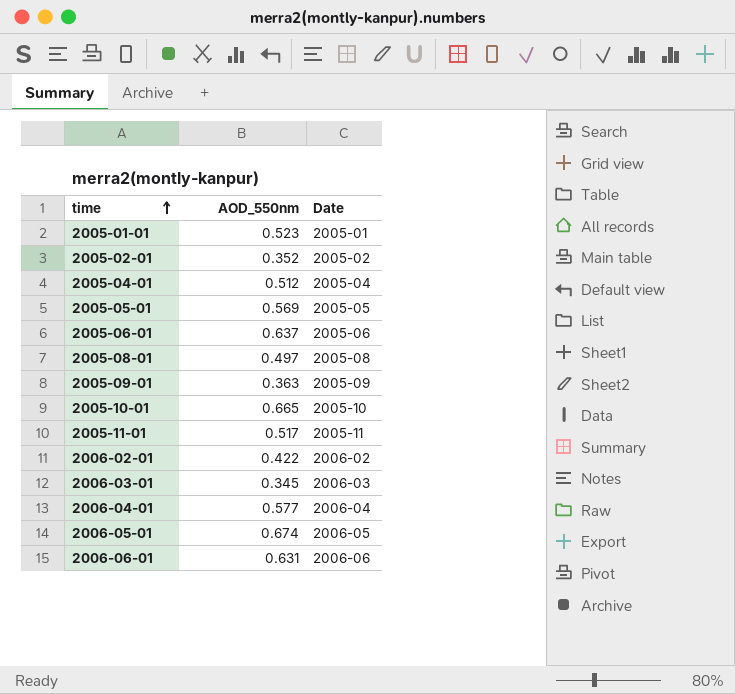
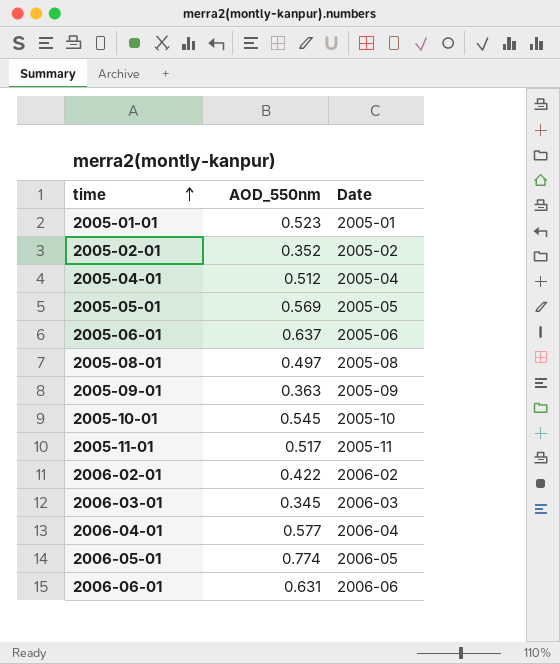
2005-10-01 | AOD_550nm: 0.665 -> 0.545
2006-05-01 | AOD_550nm: 0.674 -> 0.774

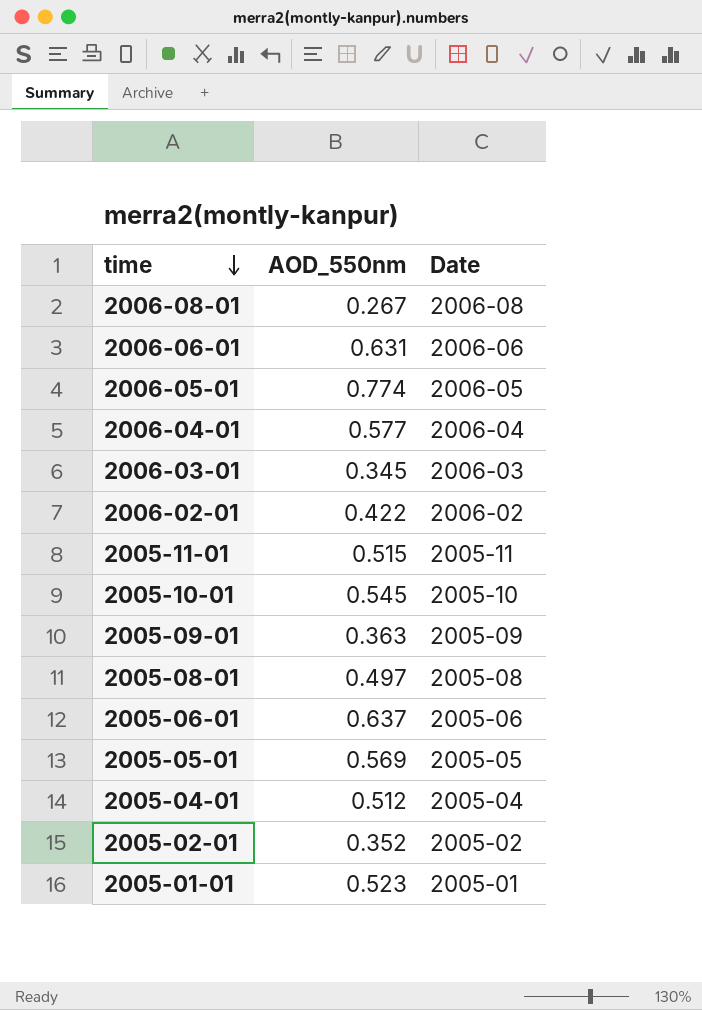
row order: time ascending -> time descending
row 2006-08-01: none -> 0.267 | 2006-08
2005-11-01 | AOD_550nm: 0.517 -> 0.515

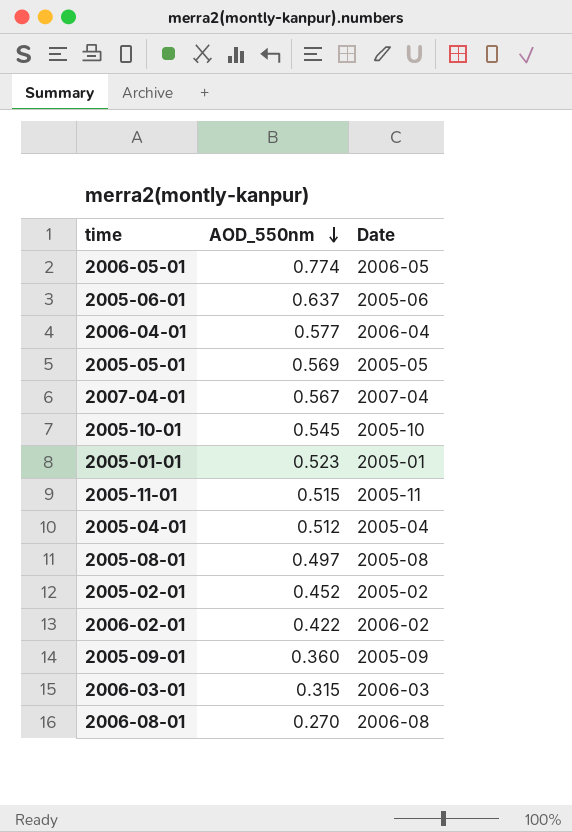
row order: time descending -> AOD_550nm descending
row 2006-06-01: 0.631 | 2006-06 -> none
row 2007-04-01: none -> 0.567 | 2007-04
2005-02-01 | AOD_550nm: 0.352 -> 0.452
2005-09-01 | AOD_550nm: 0.363 -> 0.360
2006-03-01 | AOD_550nm: 0.345 -> 0.315
2006-08-01 | AOD_550nm: 0.267 -> 0.270

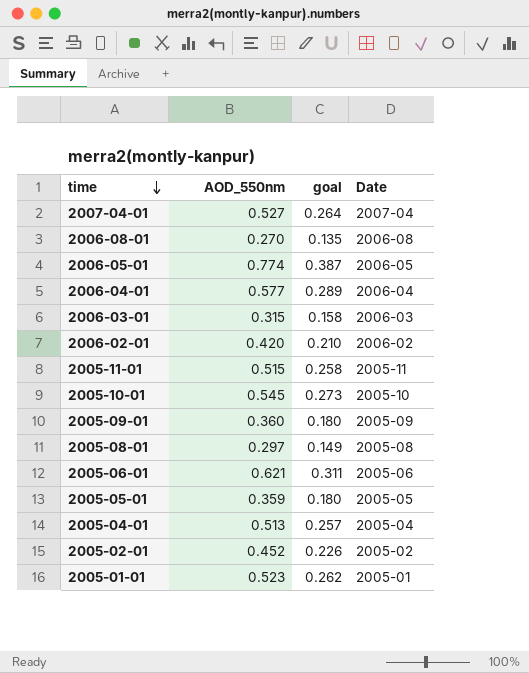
row order: AOD_550nm descending -> time descending
column goal | formula: none -> [AOD_550nm] * 0.5
2007-04-01 | AOD_550nm: 0.567 -> 0.527
2006-02-01 | AOD_550nm: 0.422 -> 0.420
2005-08-01 | AOD_550nm: 0.497 -> 0.297
2005-06-01 | AOD_550nm: 0.637 -> 0.621
2005-05-01 | AOD_550nm: 0.569 -> 0.359
2005-04-01 | AOD_550nm: 0.512 -> 0.513

